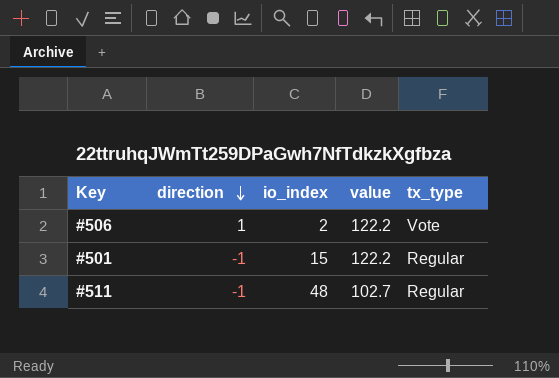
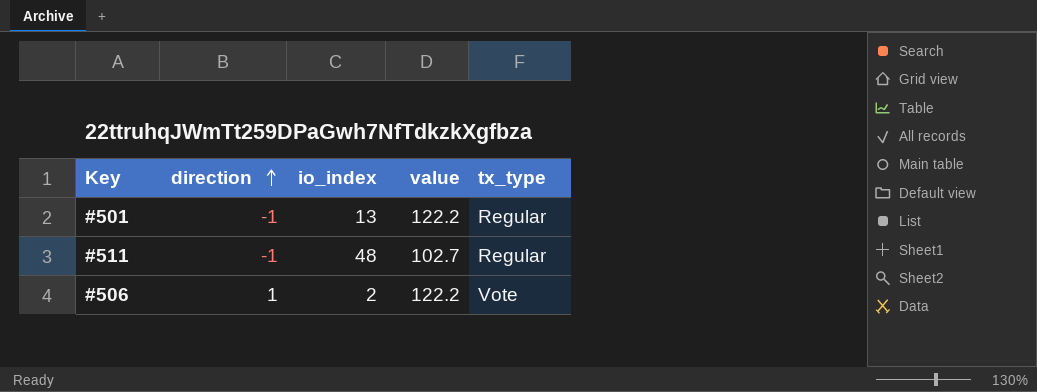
row order: direction descending -> direction ascending
#501 | io_index: 15 -> 13

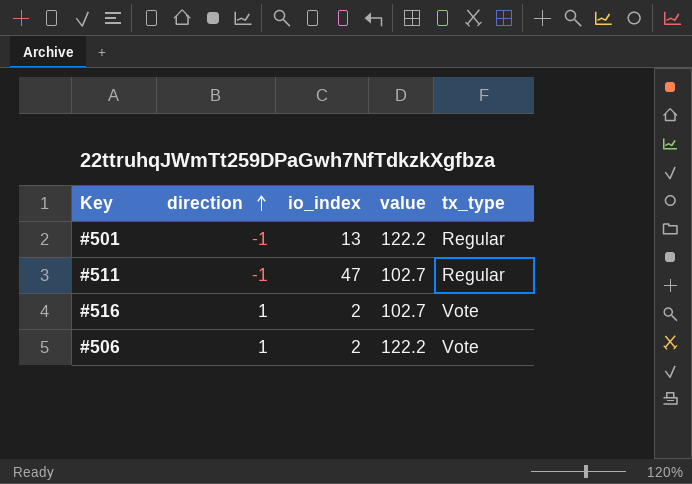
#511 | io_index: 48 -> 47
row #516: none -> 1 | 2 | 102.7 | Vote

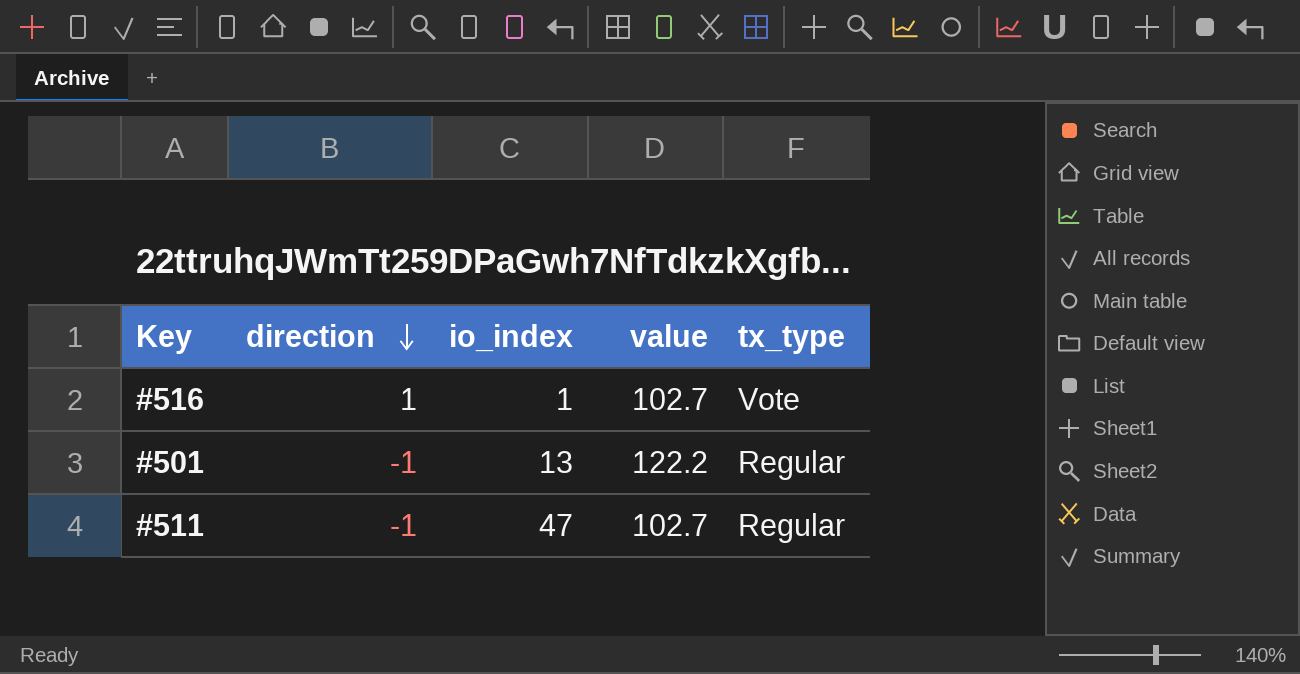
row order: direction ascending -> direction descending
row #506: 1 | 2 | 122.2 | Vote -> none
#516 | io_index: 2 -> 1

